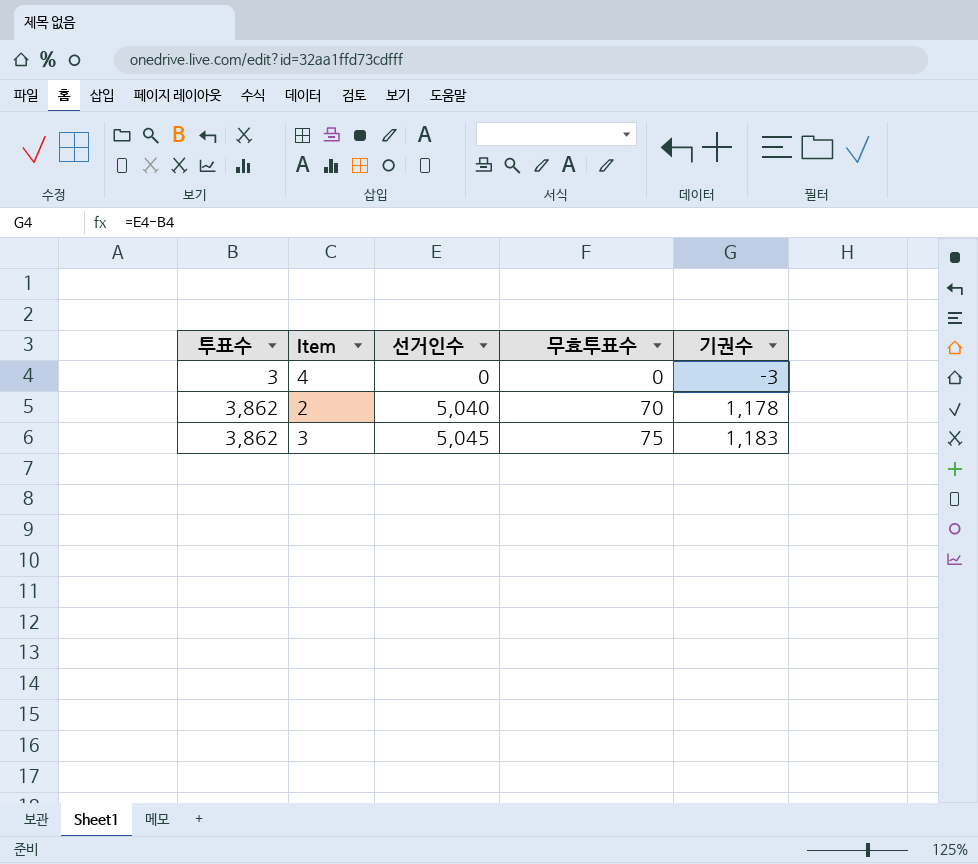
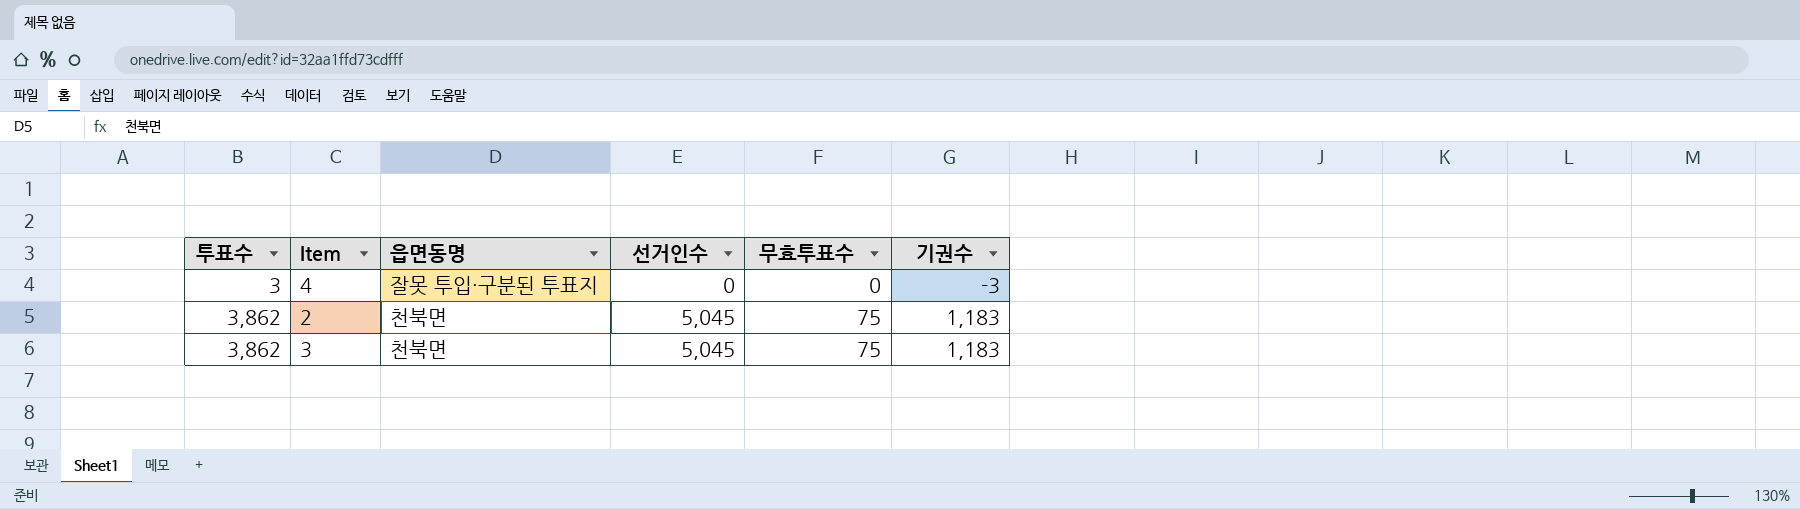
column 읍면동명 | position: none -> 3
2 | 선거인수: 5,040 -> 5,045
2 | 무효투표수: 70 -> 75
2 | 기권수: 1,178 -> 1,183

